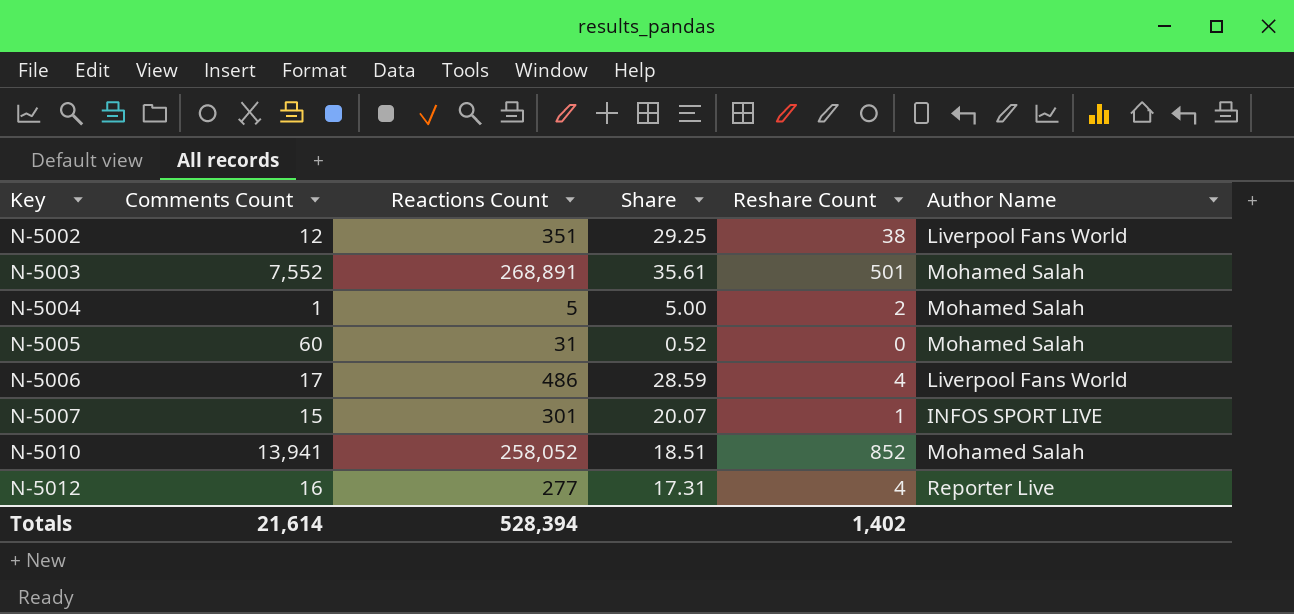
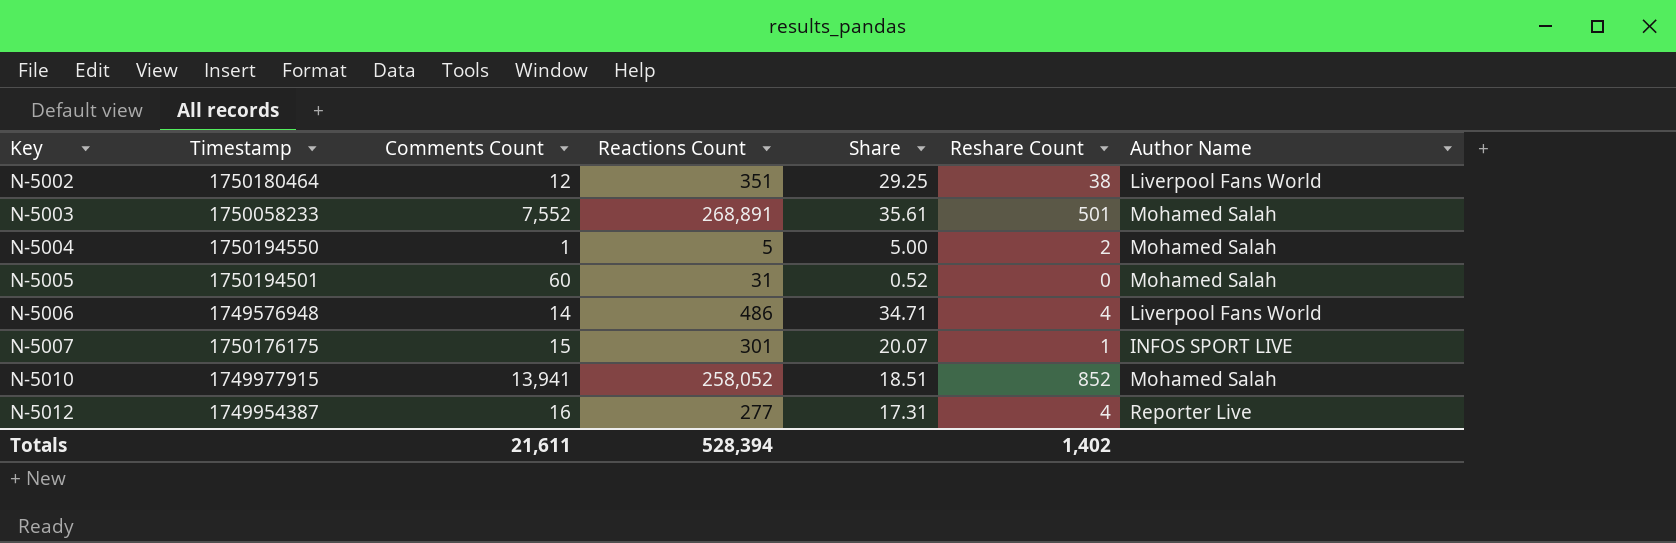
column Timestamp | position: none -> 2
N-5006 | Comments Count: 17 -> 14
N-5006 | Share: 28.59 -> 34.71
Totals | Comments Count: 21,614 -> 21,611

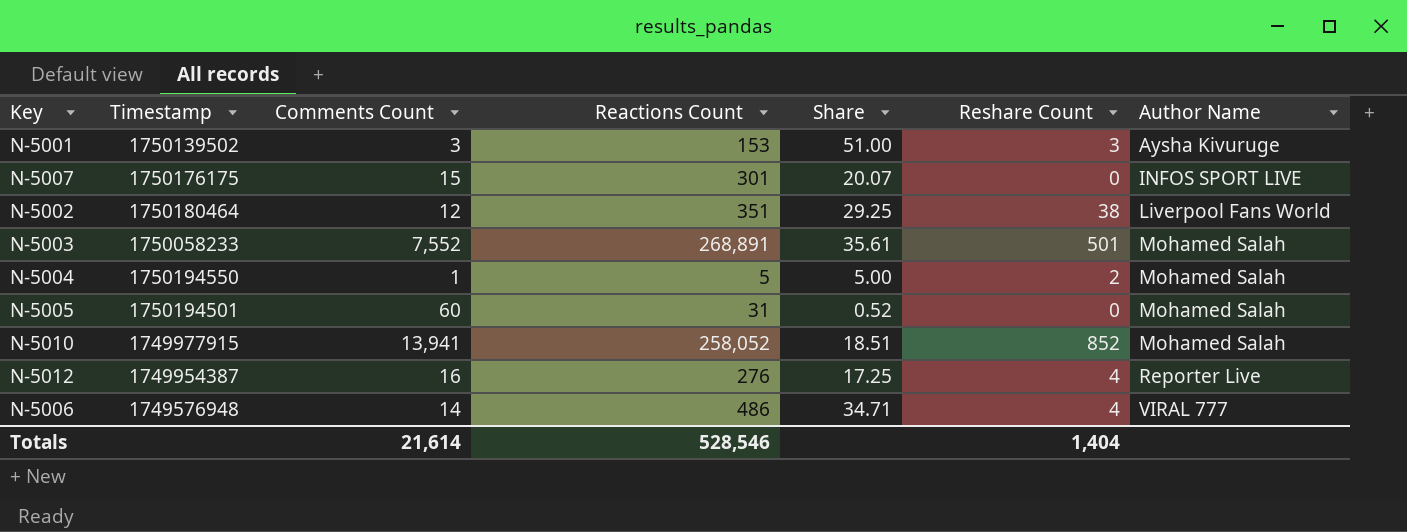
row order: Key ascending -> Author Name ascending
row N-5001: none -> 1750139502 | 3 | 153 | 51.00 | 3 | Aysha Kivuruge
N-5007 | Reshare Count: 1 -> 0
N-5012 | Reactions Count: 277 -> 276
N-5012 | Share: 17.31 -> 17.25
N-5006 | Author Name: Liverpool Fans World -> VIRAL 777
Totals | Comments Count: 21,611 -> 21,614
Totals | Reactions Count: 528,394 -> 528,546
Totals | Reshare Count: 1,402 -> 1,404

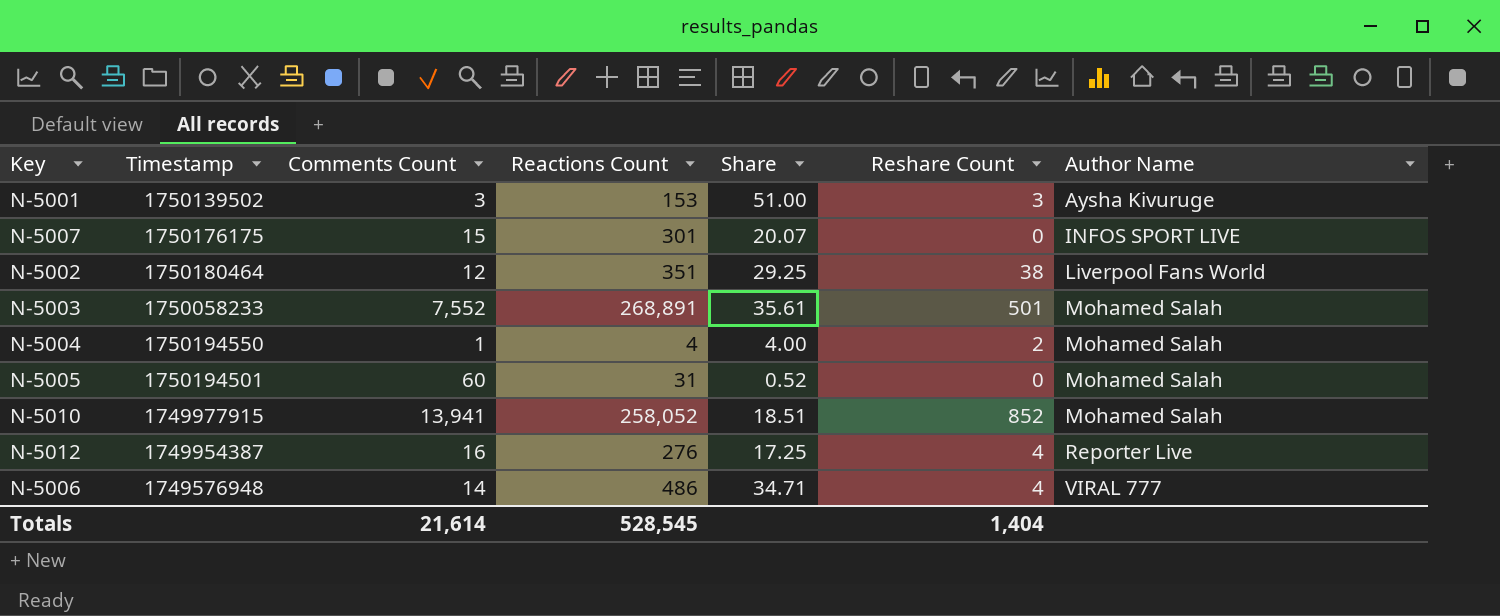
N-5004 | Reactions Count: 5 -> 4
N-5004 | Share: 5.00 -> 4.00
Totals | Reactions Count: 528,546 -> 528,545

